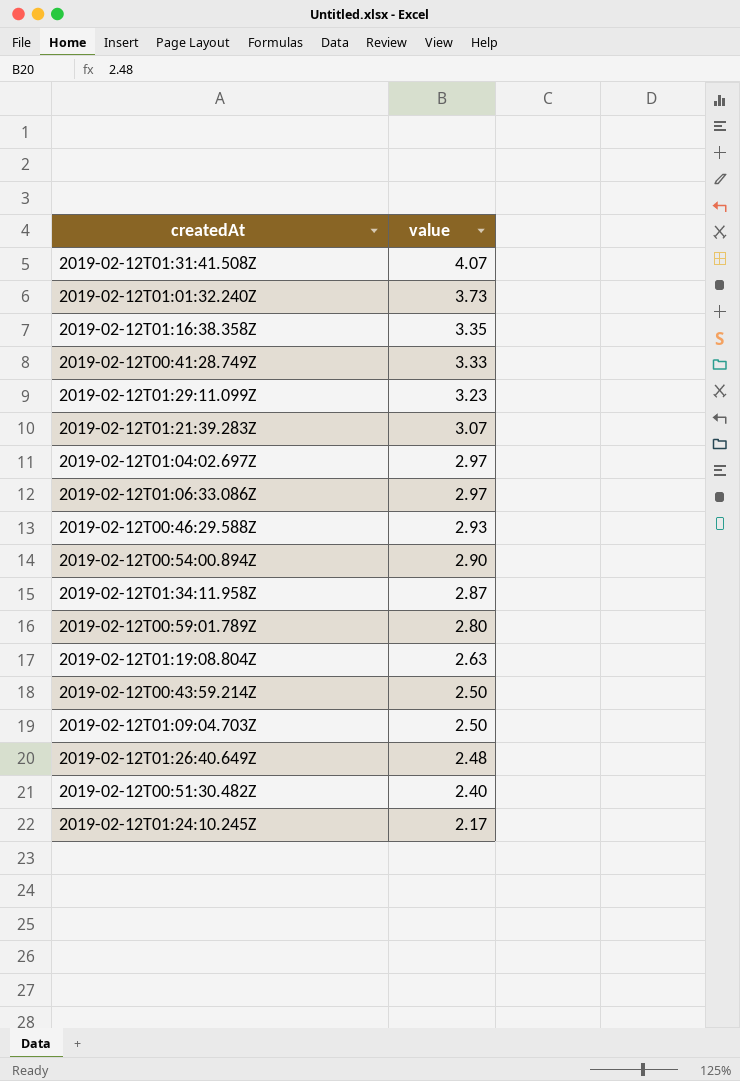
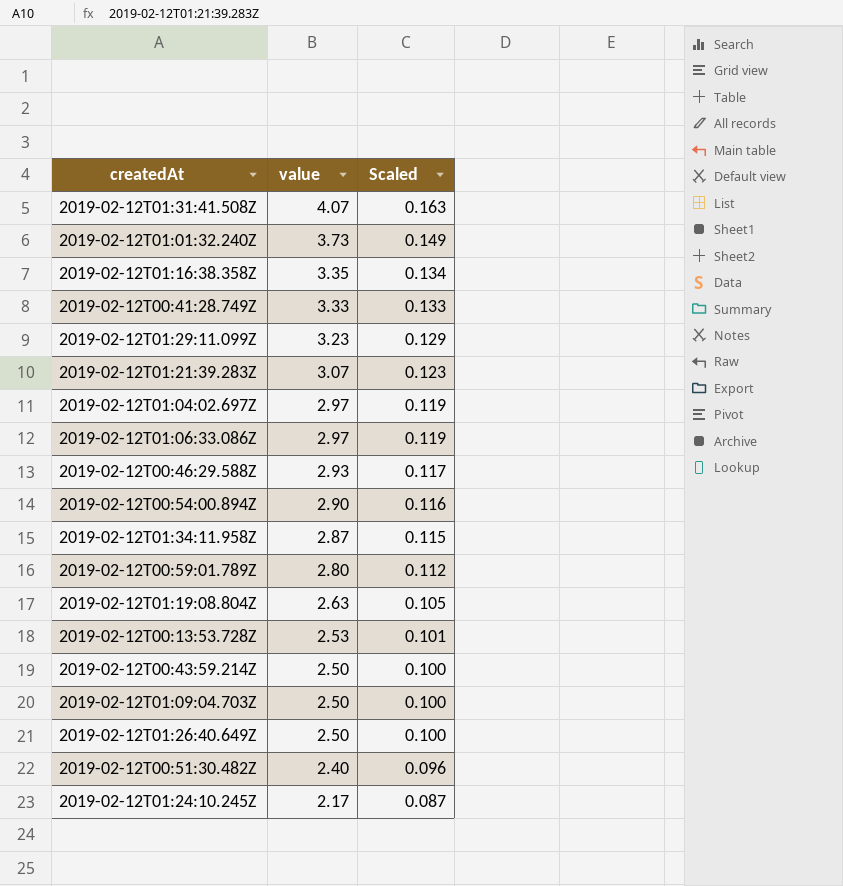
column Scaled | formula: none -> [value] * 0.04
row 2019-02-12T00:13:53.728Z: none -> 2.53 | 0.101
2019-02-12T01:26:40.649Z | value: 2.48 -> 2.50

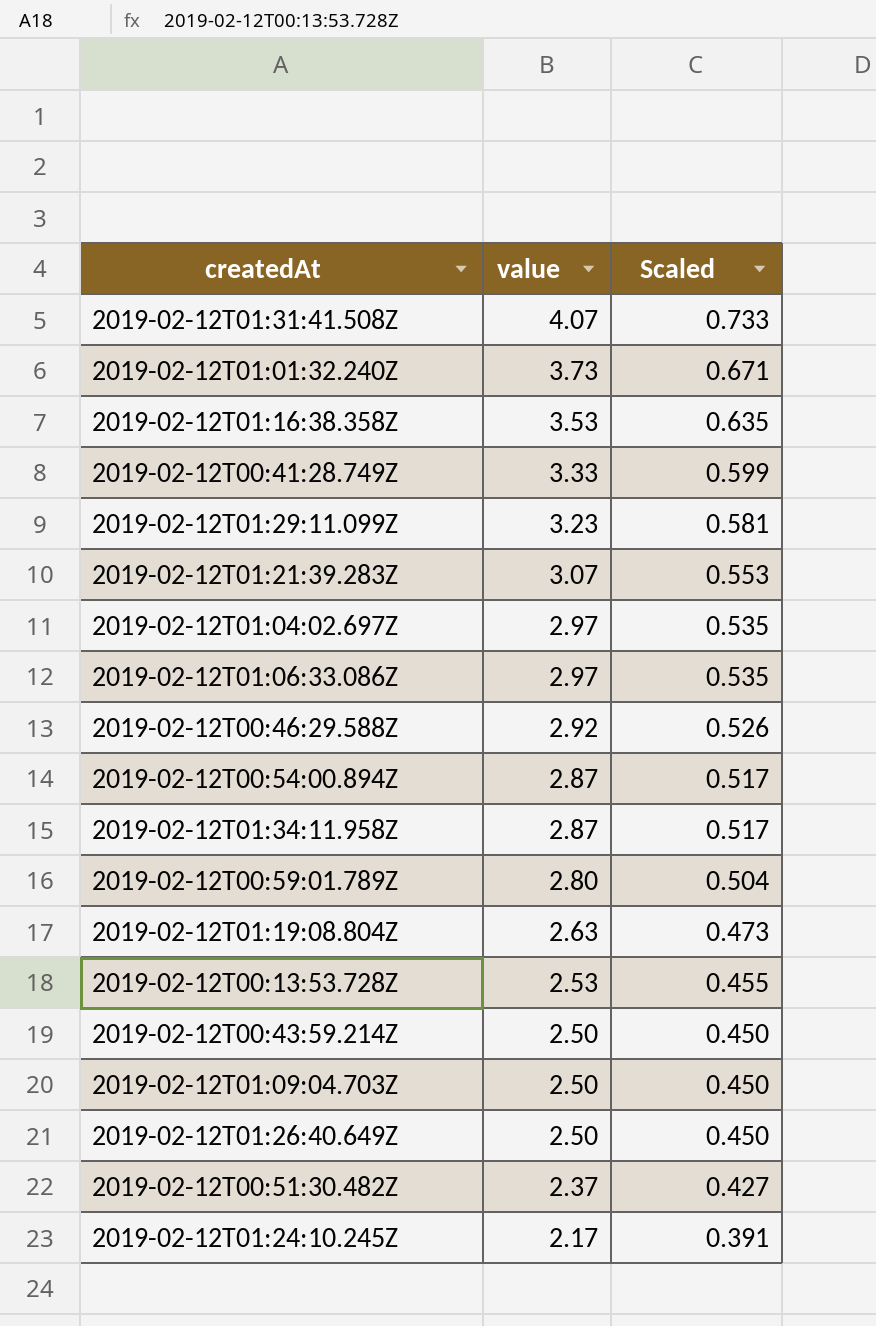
column Scaled | formula: [value] * 0.04 -> [value] * 0.18
2019-02-12T01:16:38.358Z | value: 3.35 -> 3.53
2019-02-12T00:46:29.588Z | value: 2.93 -> 2.92
2019-02-12T00:54:00.894Z | value: 2.90 -> 2.87
2019-02-12T00:51:30.482Z | value: 2.40 -> 2.37

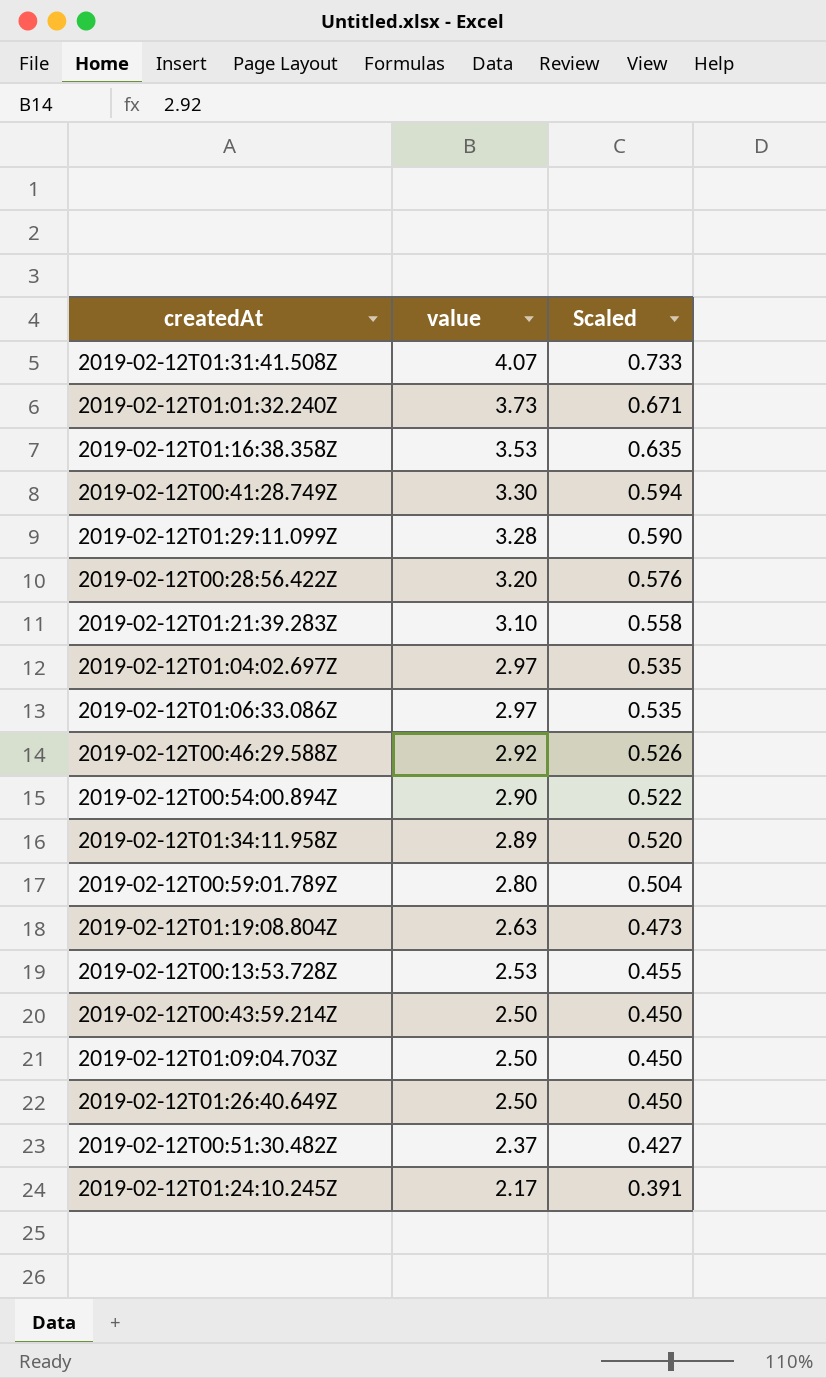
2019-02-12T00:41:28.749Z | value: 3.33 -> 3.30
2019-02-12T00:41:28.749Z | Scaled: 0.599 -> 0.594
2019-02-12T01:29:11.099Z | value: 3.23 -> 3.28
2019-02-12T01:29:11.099Z | Scaled: 0.581 -> 0.590
row 2019-02-12T00:28:56.422Z: none -> 3.20 | 0.576
2019-02-12T01:21:39.283Z | value: 3.07 -> 3.10
2019-02-12T01:21:39.283Z | Scaled: 0.553 -> 0.558
2019-02-12T00:54:00.894Z | value: 2.87 -> 2.90
2019-02-12T00:54:00.894Z | Scaled: 0.517 -> 0.522
2019-02-12T01:34:11.958Z | value: 2.87 -> 2.89
2019-02-12T01:34:11.958Z | Scaled: 0.517 -> 0.520

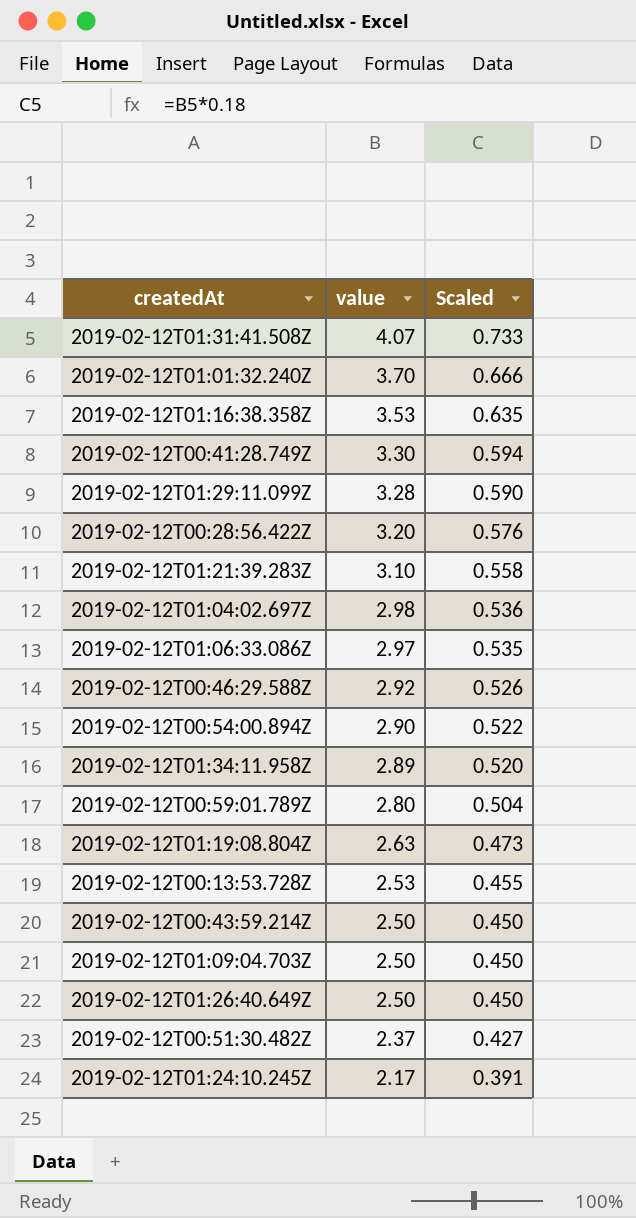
2019-02-12T01:01:32.240Z | value: 3.73 -> 3.70
2019-02-12T01:01:32.240Z | Scaled: 0.671 -> 0.666
2019-02-12T01:04:02.697Z | value: 2.97 -> 2.98
2019-02-12T01:04:02.697Z | Scaled: 0.535 -> 0.536

